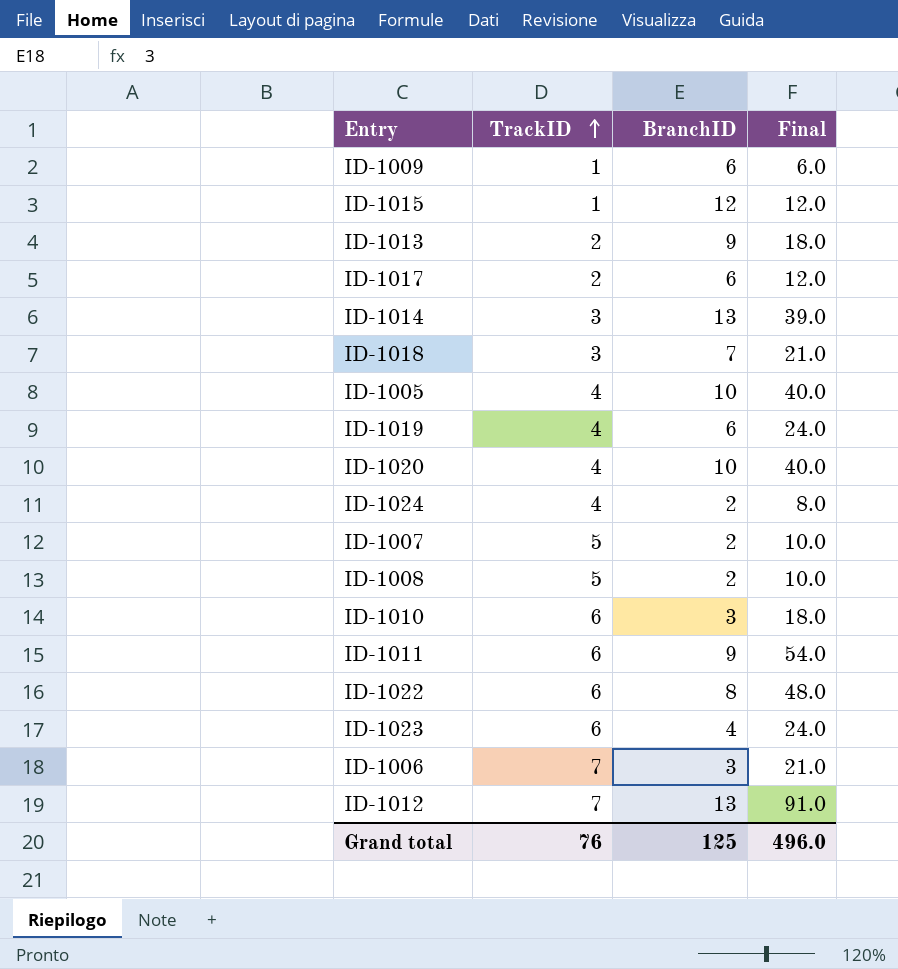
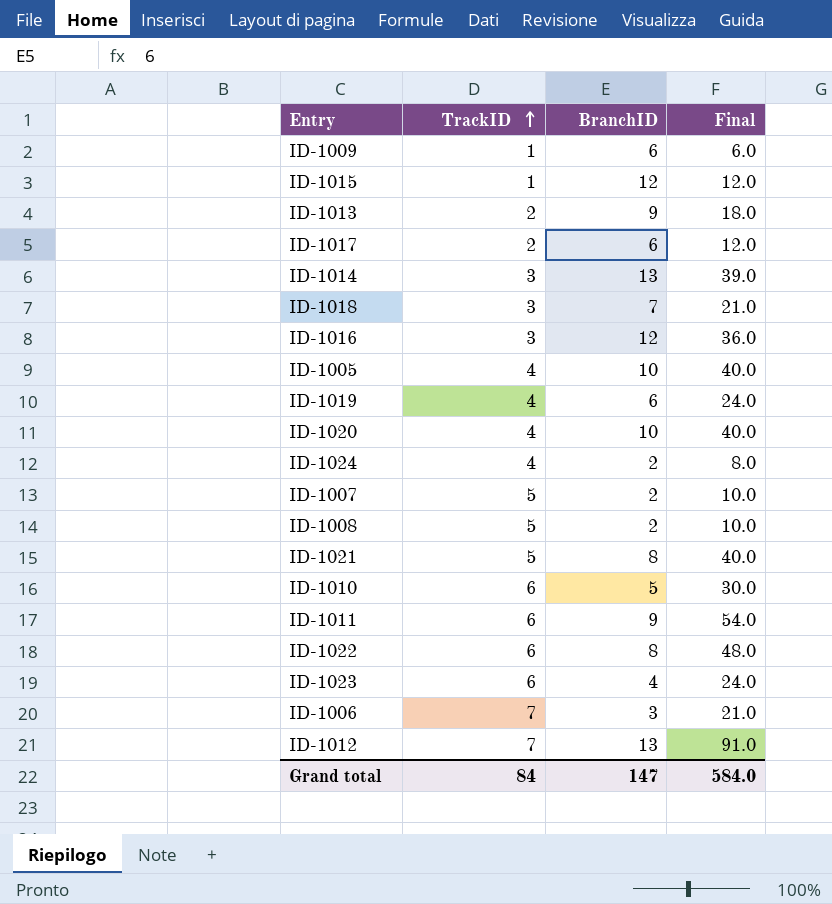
row ID-1016: none -> 3 | 12 | 36.0
row ID-1021: none -> 5 | 8 | 40.0
ID-1010 | BranchID: 3 -> 5
ID-1010 | Final: 18.0 -> 30.0
Grand total | TrackID: 76 -> 84
Grand total | BranchID: 125 -> 147
Grand total | Final: 496.0 -> 584.0

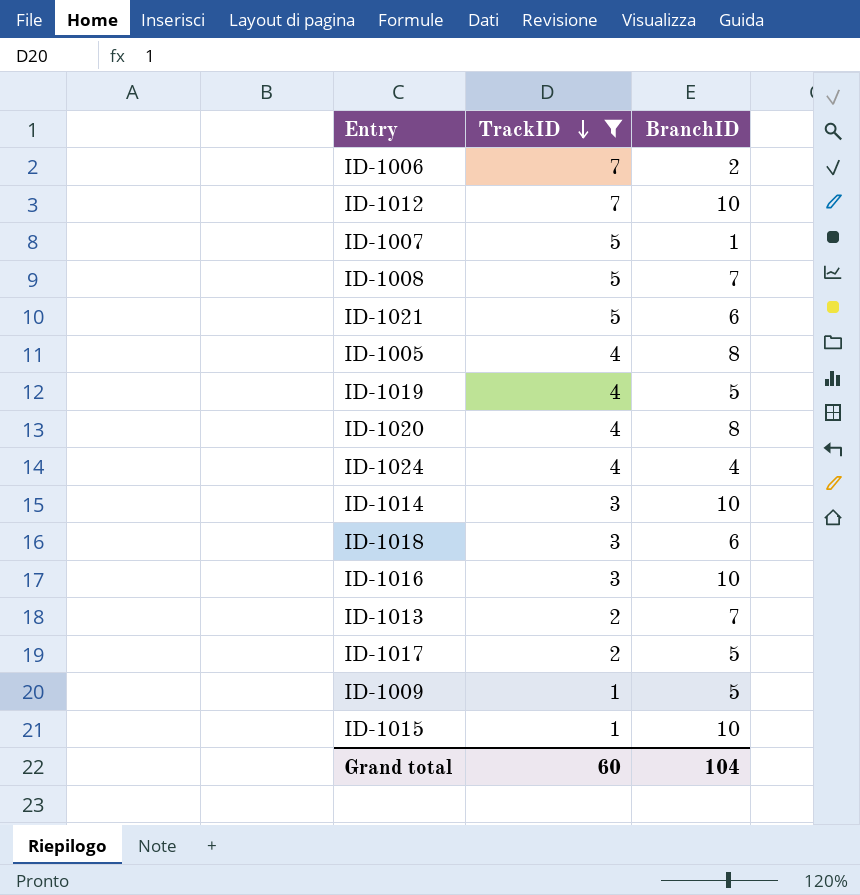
filter: none -> TrackID != 6
row order: TrackID ascending -> TrackID descending
column Final | formula: [TrackID] * [BranchID] -> none
ID-1006 | BranchID: 3 -> 2
ID-1012 | BranchID: 13 -> 10
ID-1007 | BranchID: 2 -> 1
ID-1008 | BranchID: 2 -> 7
ID-1021 | BranchID: 8 -> 6
ID-1005 | BranchID: 10 -> 8
ID-1019 | BranchID: 6 -> 5
ID-1020 | BranchID: 10 -> 8
ID-1024 | BranchID: 2 -> 4
ID-1014 | BranchID: 13 -> 10
ID-1018 | BranchID: 7 -> 6
ID-1016 | BranchID: 12 -> 10
ID-1013 | BranchID: 9 -> 7
ID-1017 | BranchID: 6 -> 5
ID-1009 | BranchID: 6 -> 5
ID-1015 | BranchID: 12 -> 10
Grand total | TrackID: 84 -> 60
Grand total | BranchID: 147 -> 104

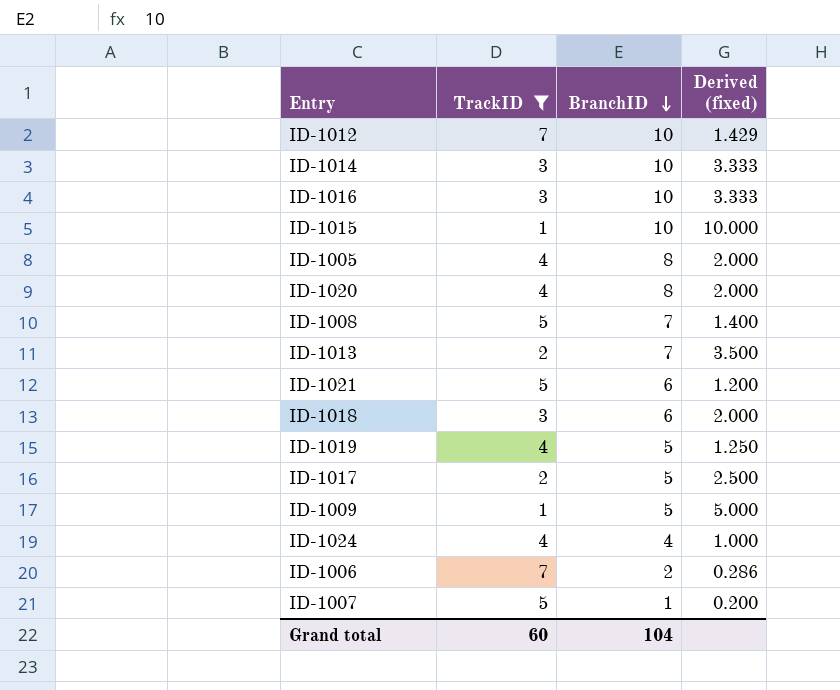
row order: TrackID descending -> BranchID descending
column Derived (fixed) | formula: none -> [BranchID] / [TrackID]

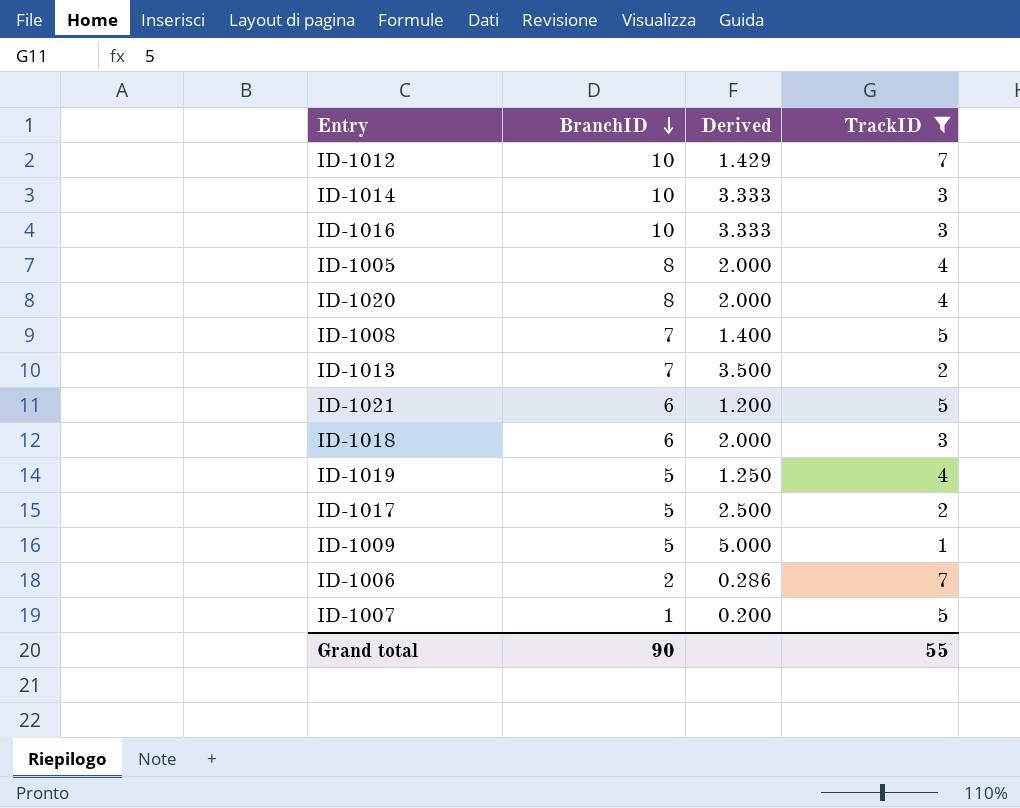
column name: Derived (fixed) -> Derived
column TrackID | position: 2 -> 4
row ID-1015: 1 | 10 | 10.000 -> none
row ID-1024: 4 | 4 | 1.000 -> none
Grand total | BranchID: 104 -> 90
Grand total | TrackID: 60 -> 55

